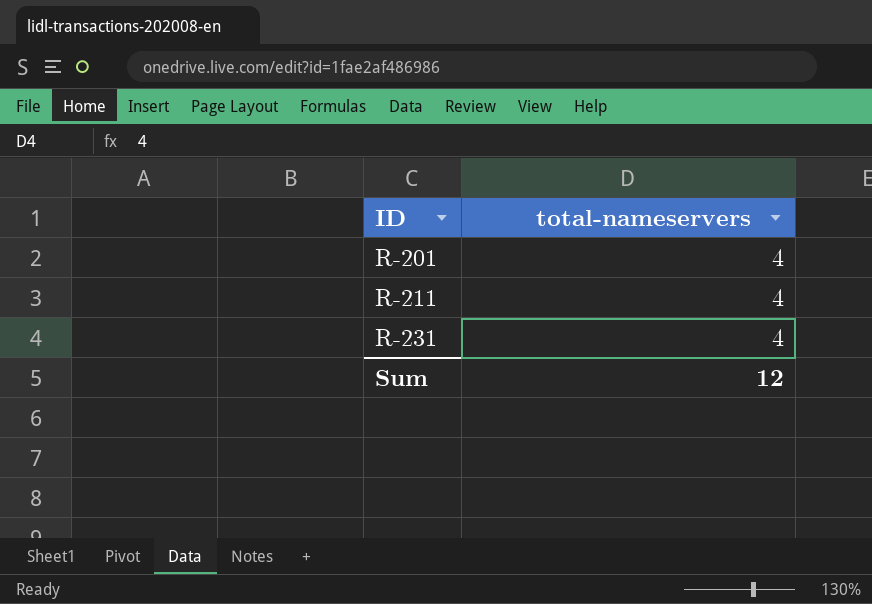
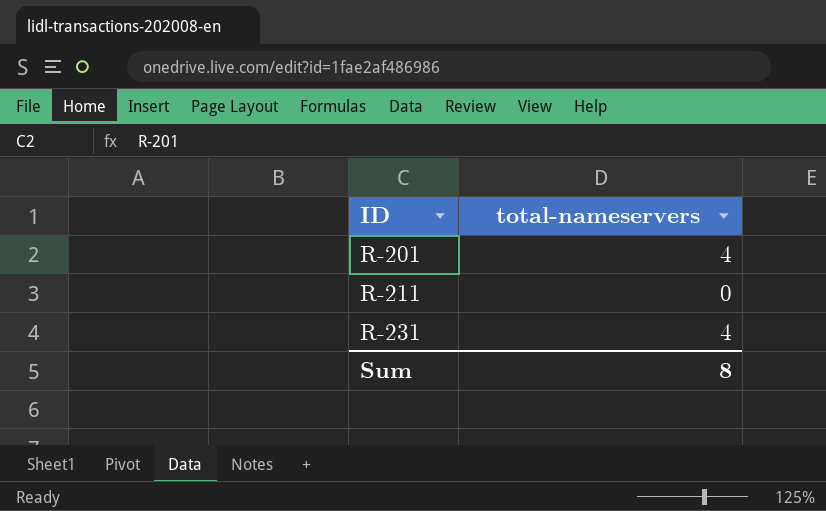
R-211 | total-nameservers: 4 -> 0
Sum | total-nameservers: 12 -> 8

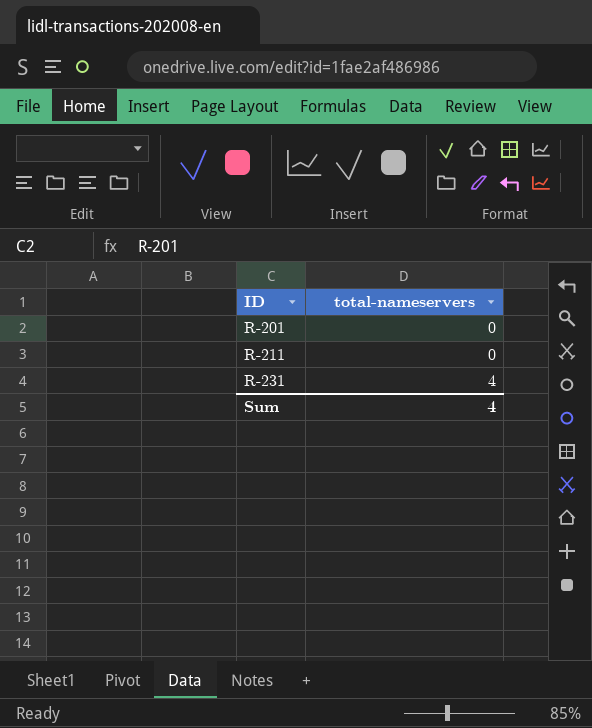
R-201 | total-nameservers: 4 -> 0
Sum | total-nameservers: 8 -> 4

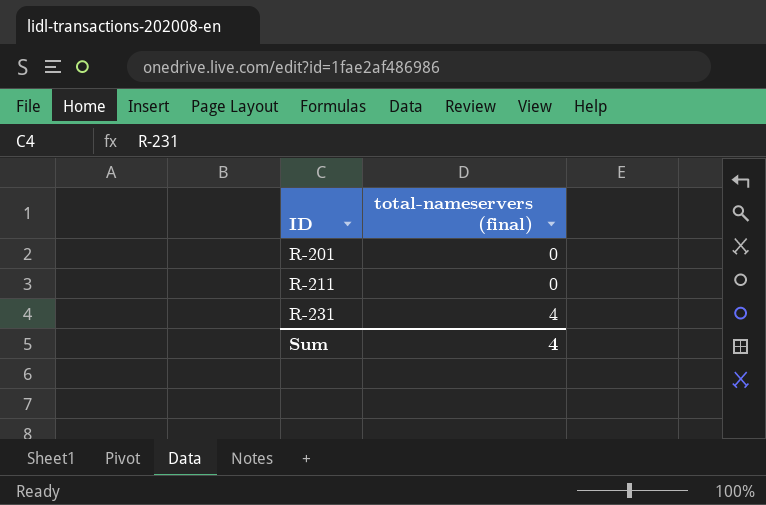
column name: total-nameservers -> total-nameservers (final)

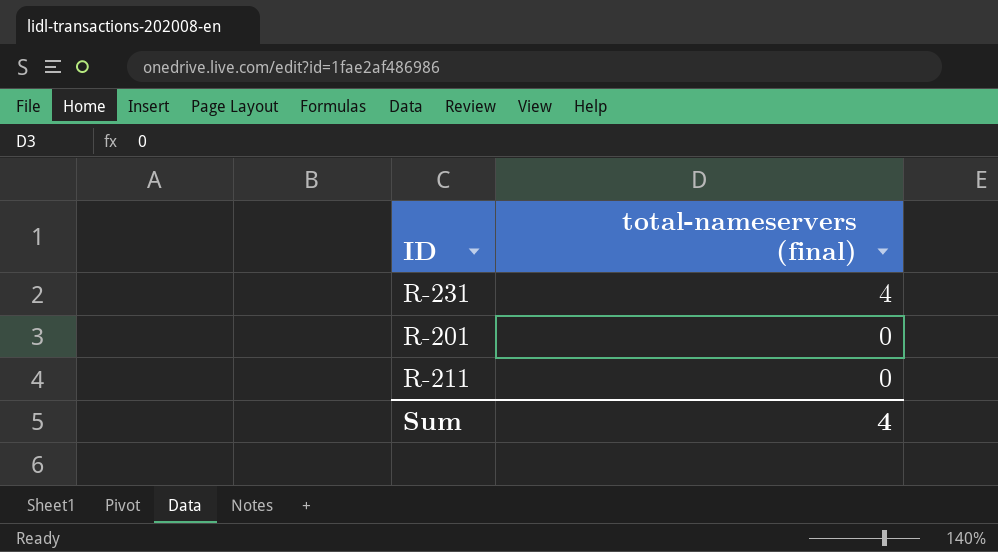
row order: ID ascending -> total-nameservers (final) descending

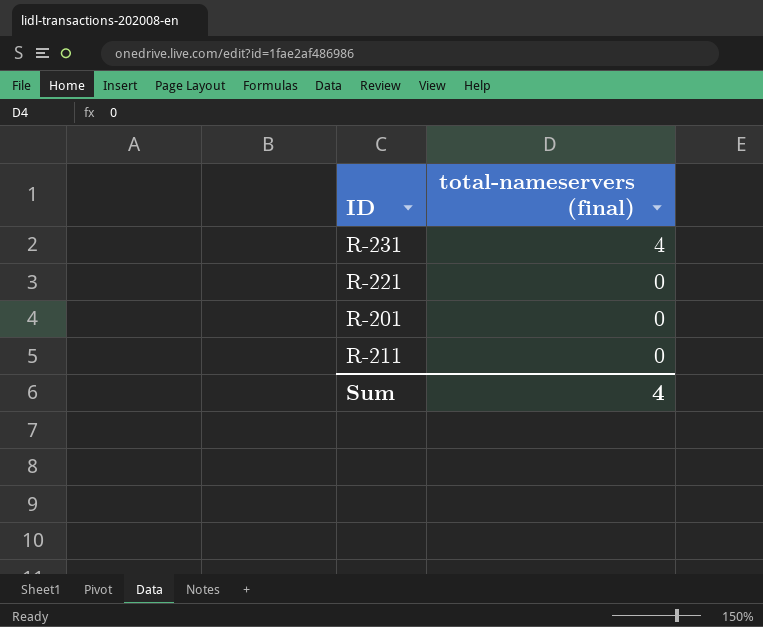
row R-221: none -> 0

